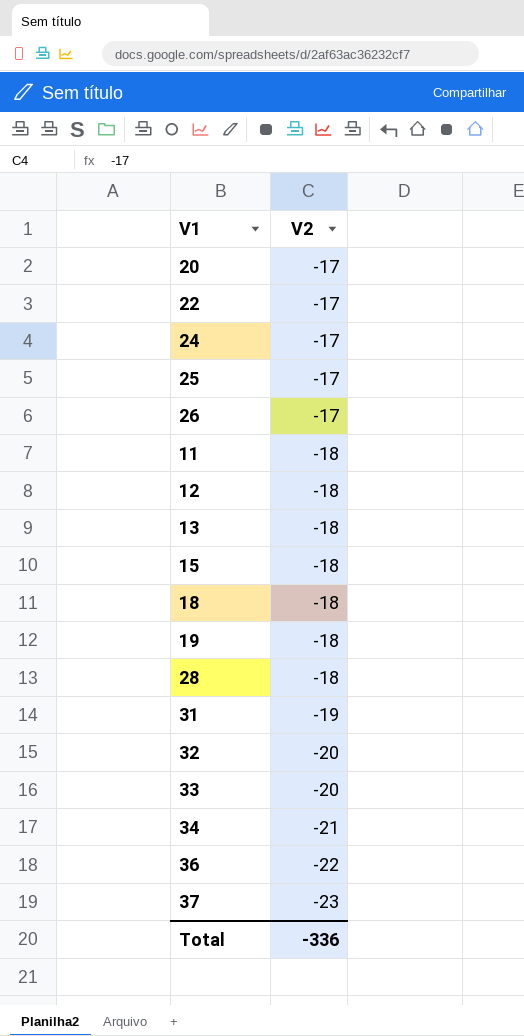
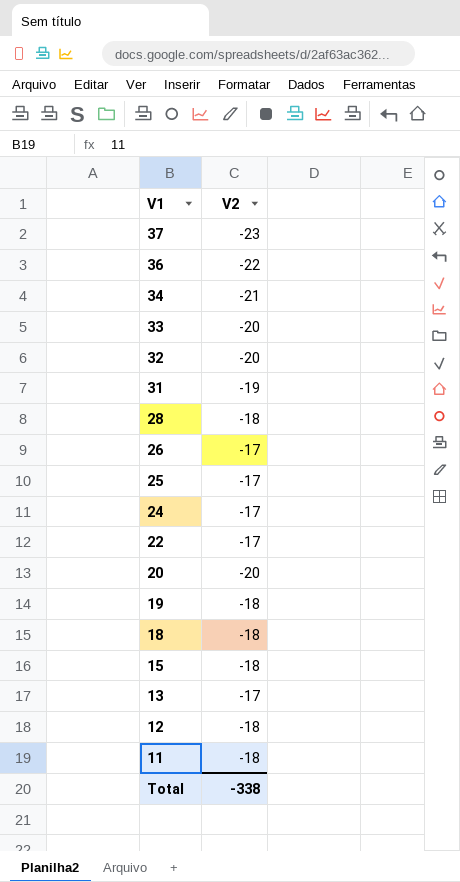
row order: V2 descending -> V1 descending
20 | V2: -17 -> -20
13 | V2: -18 -> -17
Total | V2: -336 -> -338

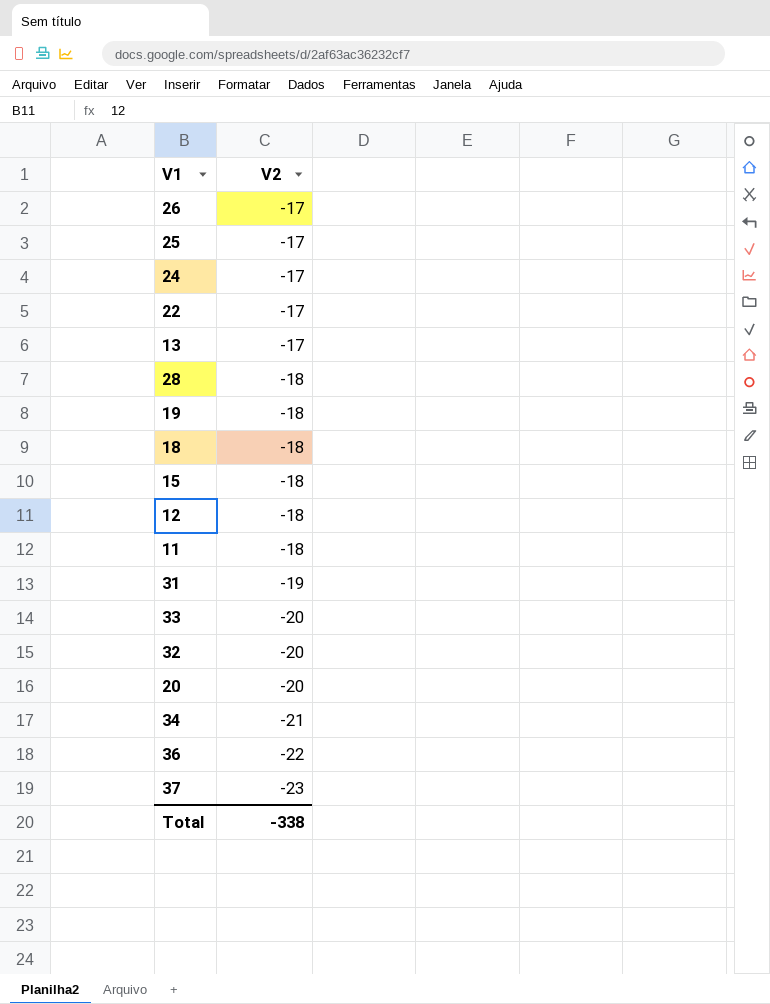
row order: V1 descending -> V2 descending

